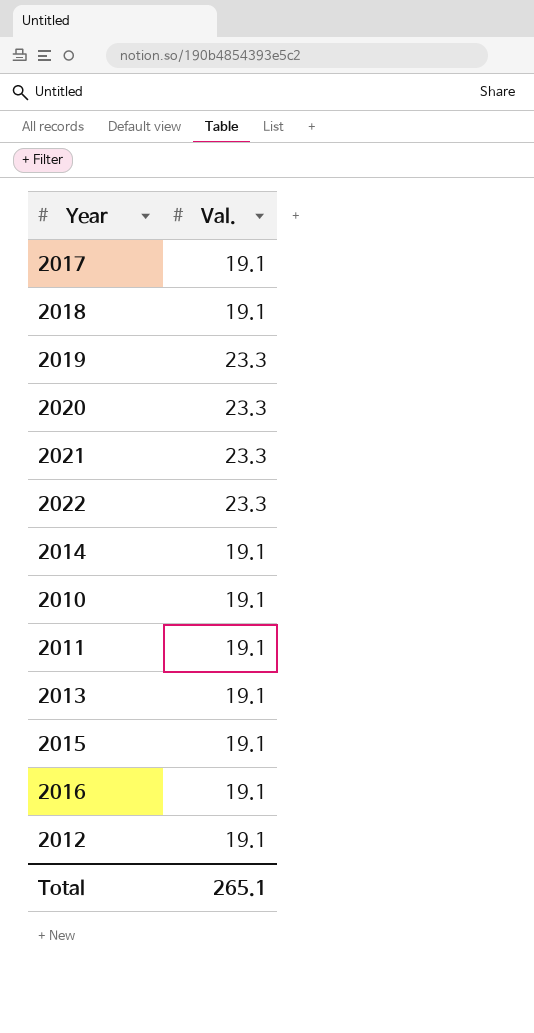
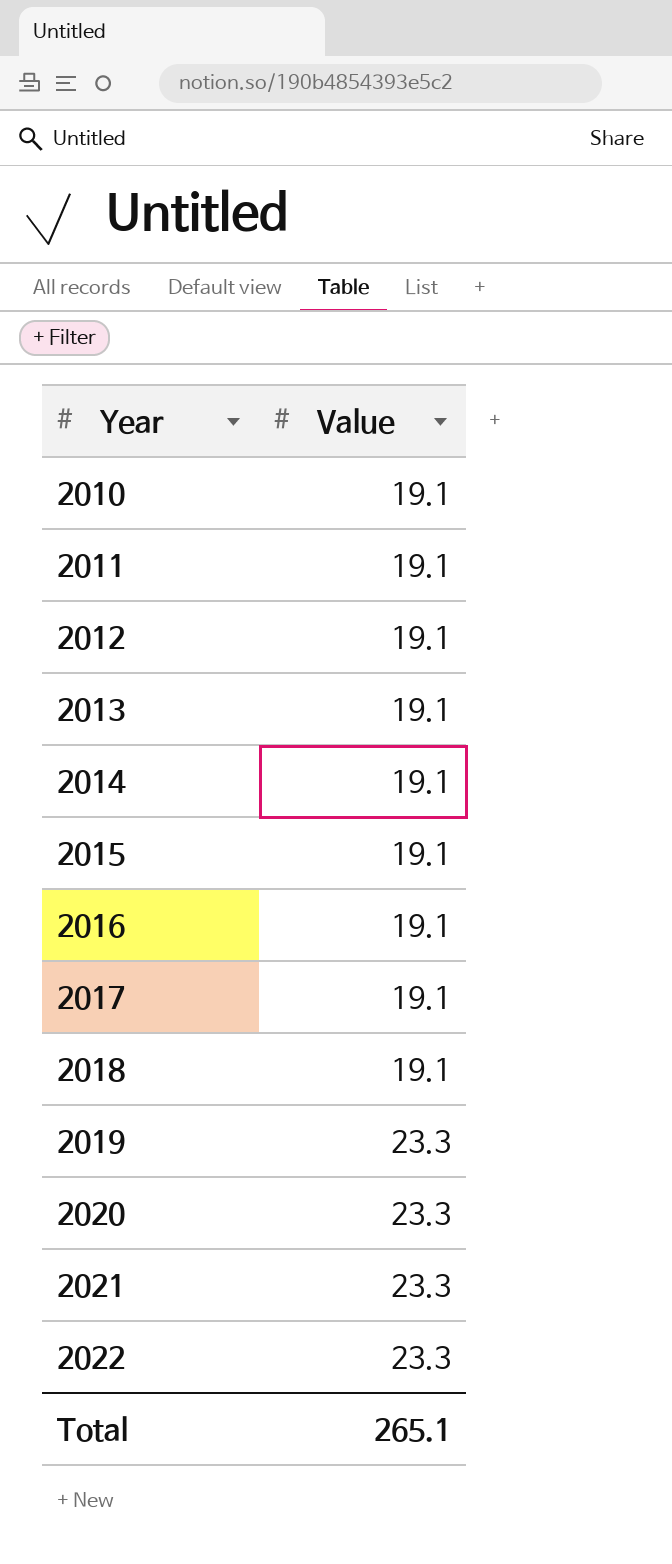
row order: none -> Year ascending
column name: Val. -> Value

